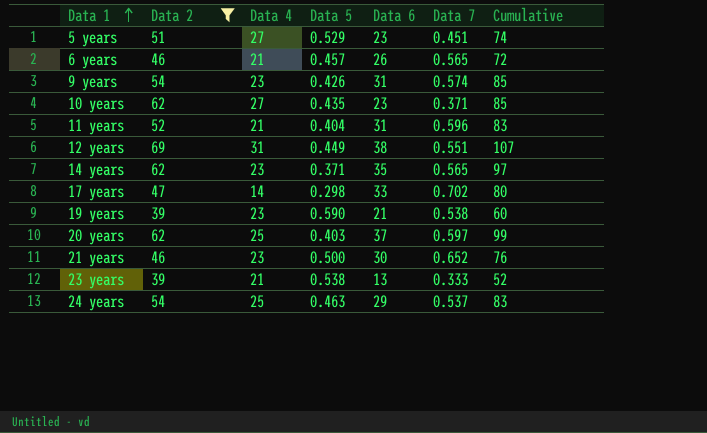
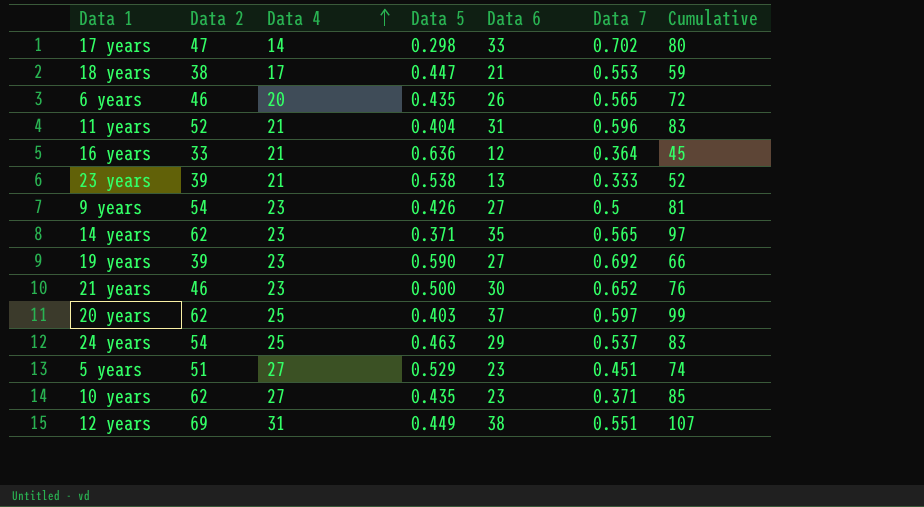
filter: Data 2 >= 39 -> none
row order: Data 1 ascending -> Data 4 ascending
6 years | Data 4: 21 -> 20
6 years | Data 5: 0.457 -> 0.435
9 years | Data 6: 31 -> 27
9 years | Data 7: 0.574 -> 0.5
9 years | Cumulative: 85 -> 81
19 years | Data 6: 21 -> 27
19 years | Data 7: 0.538 -> 0.692
19 years | Cumulative: 60 -> 66

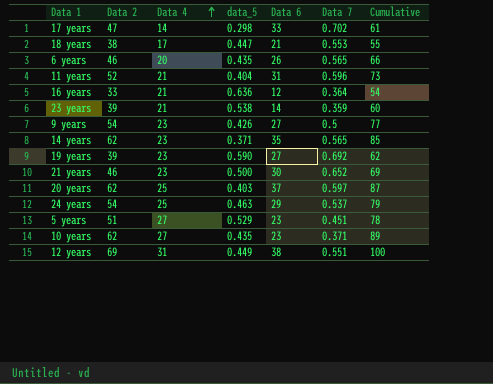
column name: Data 5 -> data_5
column Cumulative | formula: [Data 2] + [Data 6] -> [Data 2] + [Data 4]
23 years | Data 6: 13 -> 14
23 years | Data 7: 0.333 -> 0.359

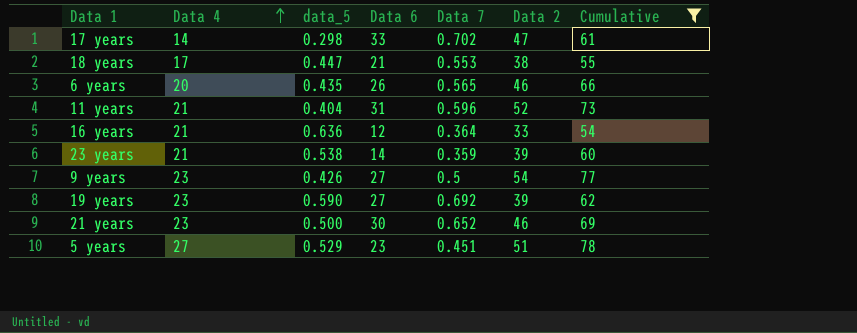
filter: none -> Cumulative <= 78
column Data 2 | position: 2 -> 6

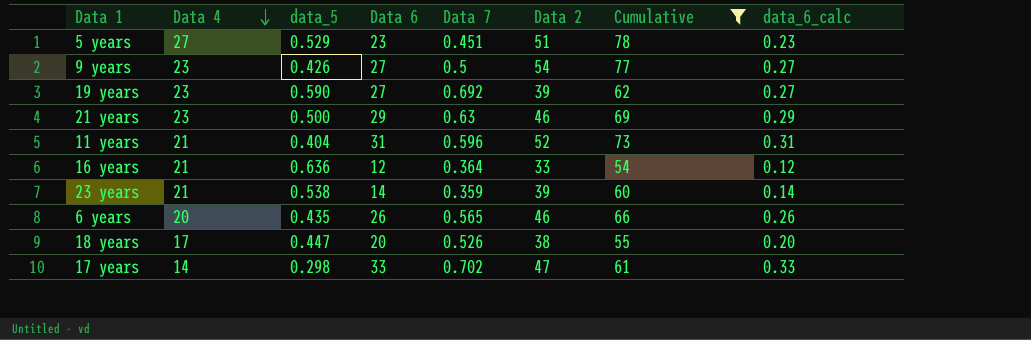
row order: Data 4 ascending -> Data 4 descending
column data_6_calc | formula: none -> [Data 6] * 0.01
21 years | Data 6: 30 -> 29
21 years | Data 7: 0.652 -> 0.63
18 years | Data 6: 21 -> 20
18 years | Data 7: 0.553 -> 0.526

